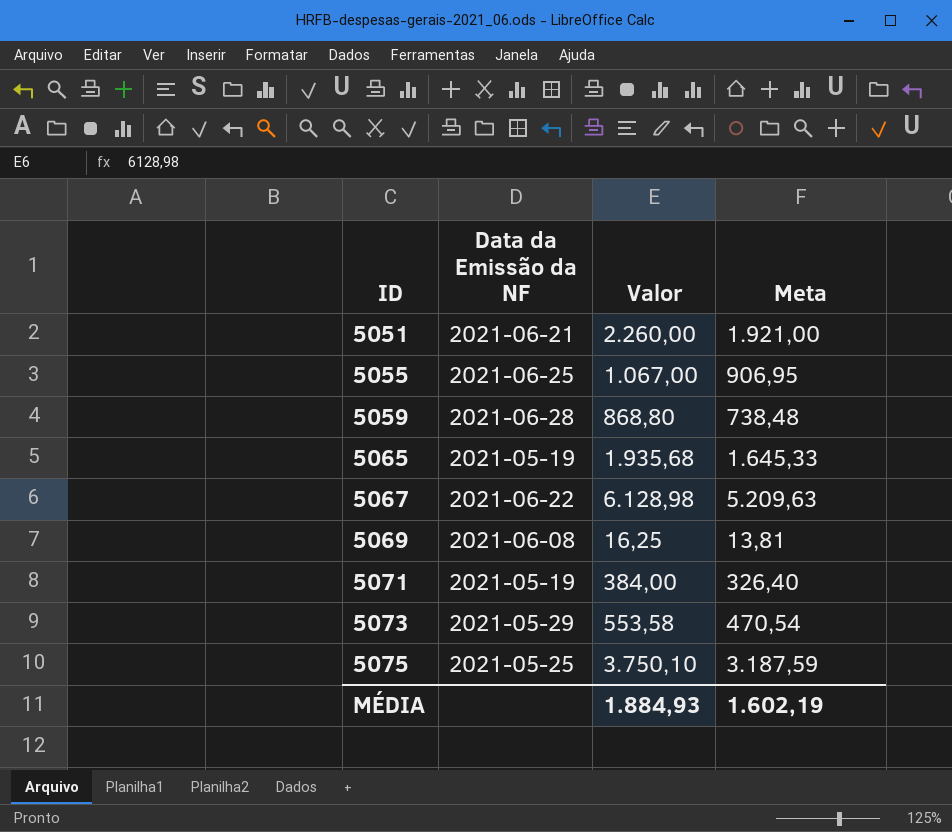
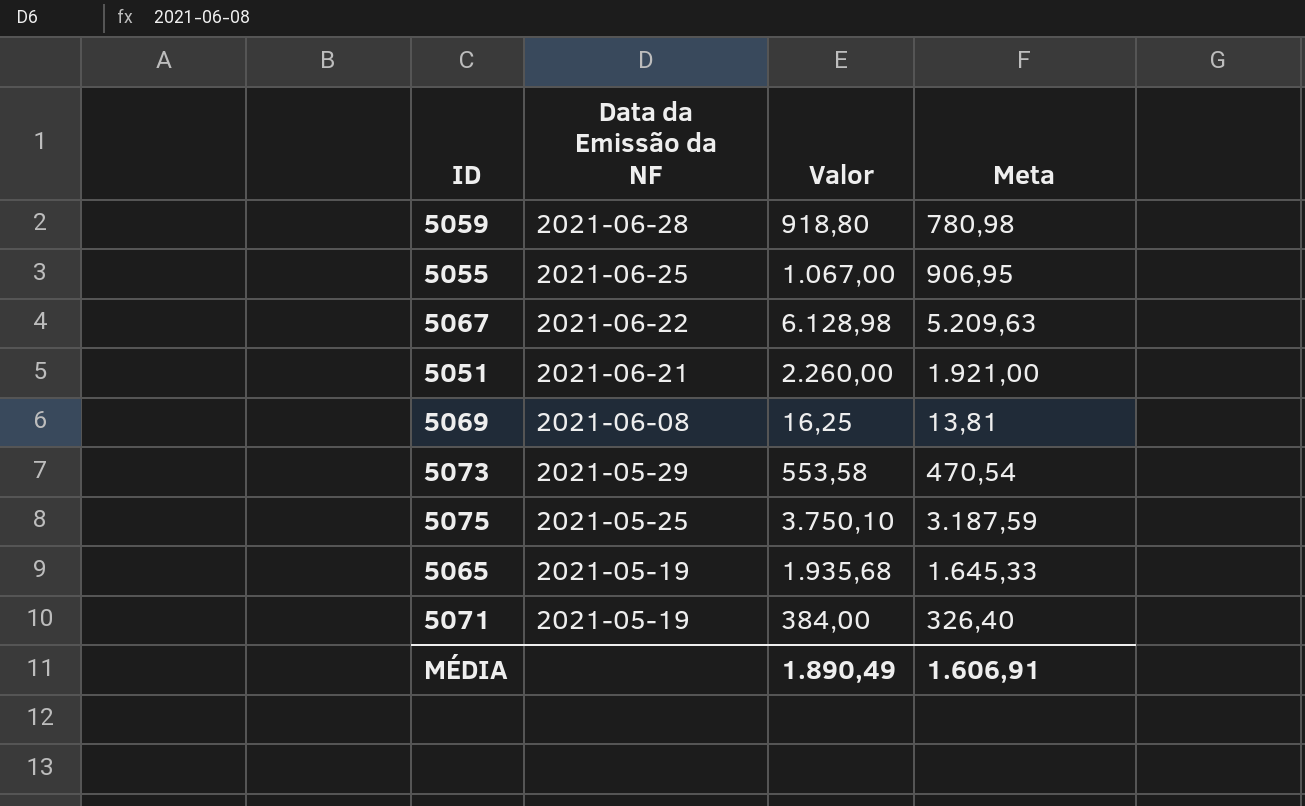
row order: ID ascending -> Data da Emissão da NF descending
5059 | Valor: 868,80 -> 918,80
5059 | Meta: 738,48 -> 780,98
MÉDIA | Valor: 1.884,93 -> 1.890,49
MÉDIA | Meta: 1.602,19 -> 1.606,91

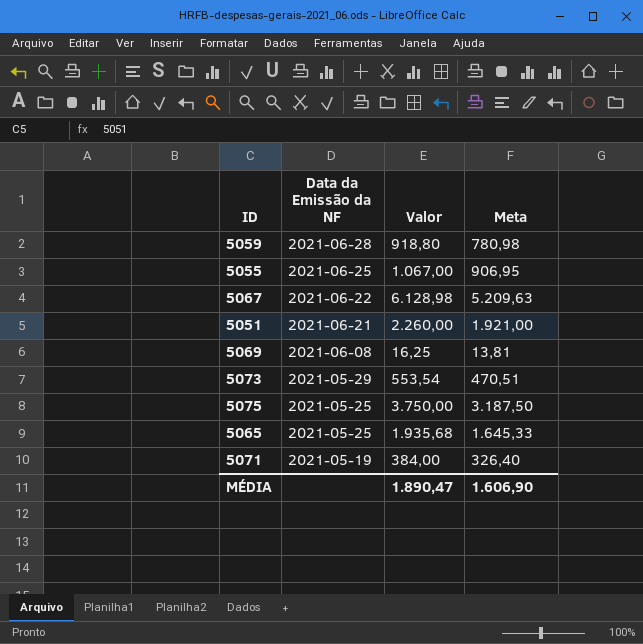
5073 | Valor: 553,58 -> 553,54
5073 | Meta: 470,54 -> 470,51
5075 | Valor: 3.750,10 -> 3.750,00
5075 | Meta: 3.187,59 -> 3.187,50
5065 | Data da Emissão da NF: 2021-05-19 -> 2021-05-25
MÉDIA | Valor: 1.890,49 -> 1.890,47
MÉDIA | Meta: 1.606,91 -> 1.606,90

